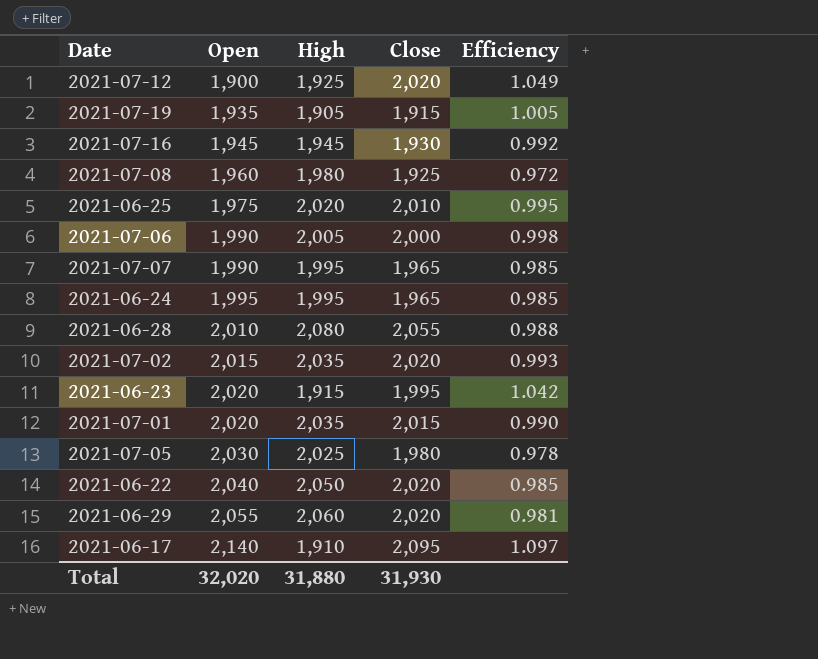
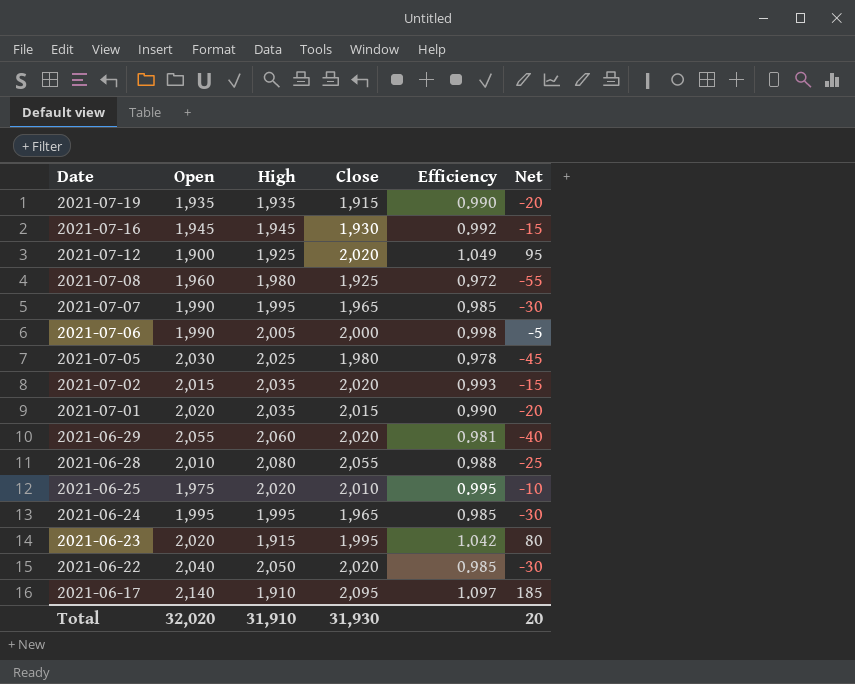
row order: Open ascending -> Date descending
column Net | formula: none -> [Close] - [High]
2021-07-19 | High: 1,905 -> 1,935
2021-07-19 | Efficiency: 1.005 -> 0.990
Total | High: 31,880 -> 31,910

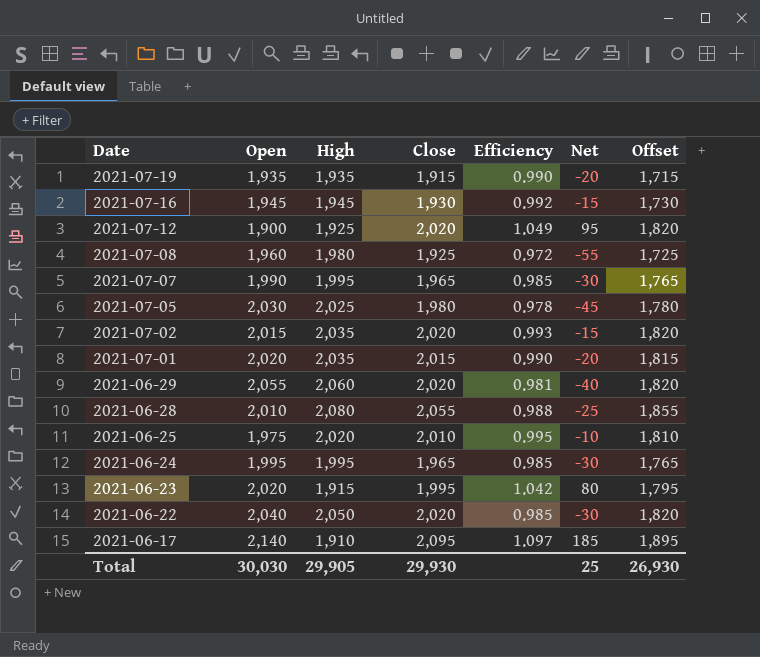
column Offset | formula: none -> [Close] - 200
row 2021-07-06: 1,990 | 2,005 | 2,000 | 0.998 | -5 -> none
Total | Open: 32,020 -> 30,030
Total | High: 31,910 -> 29,905
Total | Close: 31,930 -> 29,930
Total | Net: 20 -> 25

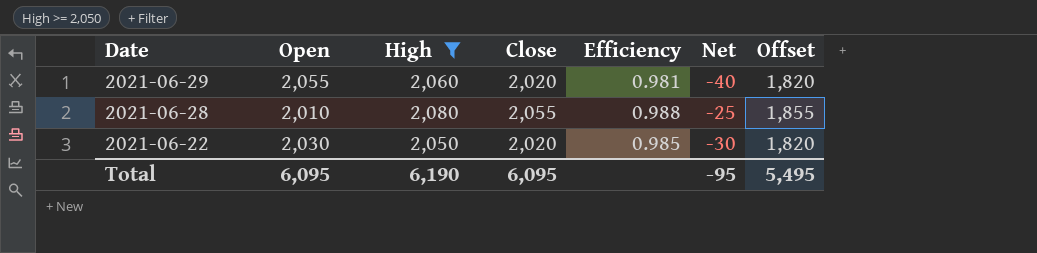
filter: none -> High >= 2,050
2021-06-22 | Open: 2,040 -> 2,030
Total | Open: 30,030 -> 6,095
Total | High: 29,905 -> 6,190
Total | Close: 29,930 -> 6,095
Total | Net: 25 -> -95
Total | Offset: 26,930 -> 5,495

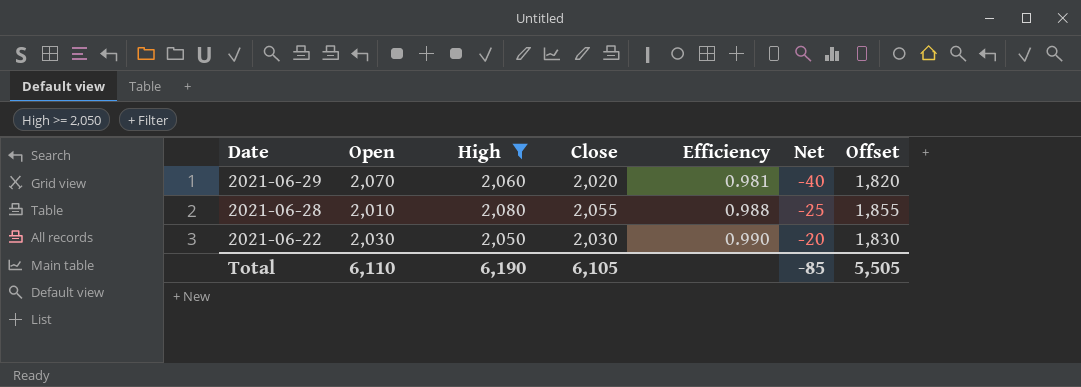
2021-06-29 | Open: 2,055 -> 2,070
2021-06-22 | Close: 2,020 -> 2,030
2021-06-22 | Efficiency: 0.985 -> 0.990
2021-06-22 | Net: -30 -> -20
2021-06-22 | Offset: 1,820 -> 1,830
Total | Open: 6,095 -> 6,110
Total | Close: 6,095 -> 6,105
Total | Net: -95 -> -85
Total | Offset: 5,495 -> 5,505

